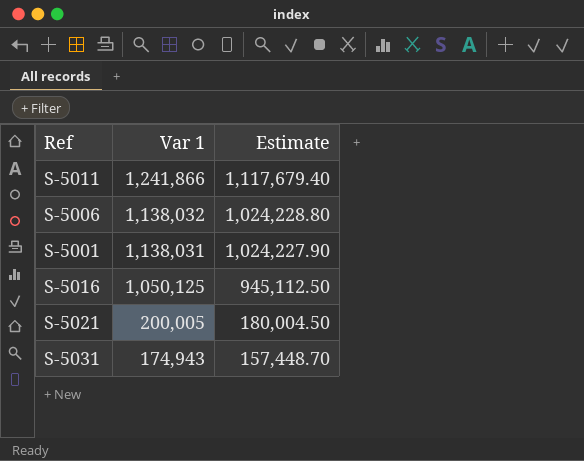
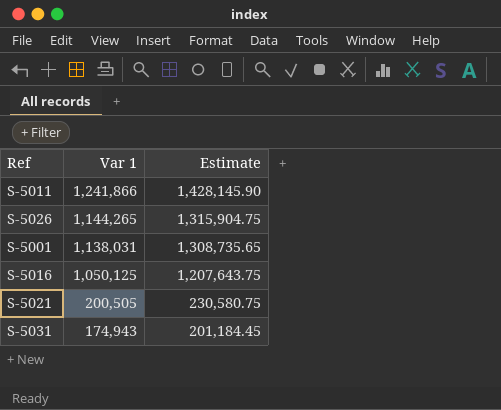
column Estimate | formula: [Var 1] * 0.9 -> [Var 1] * 1.15
row S-5006: 1,138,032 | 1,024,228.80 -> none
row S-5026: none -> 1,144,265 | 1,315,904.75
S-5021 | Var 1: 200,005 -> 200,505

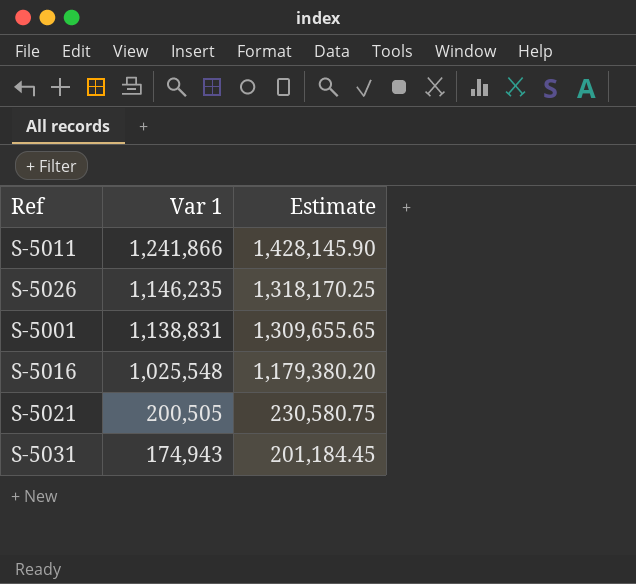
S-5026 | Var 1: 1,144,265 -> 1,146,235
S-5026 | Estimate: 1,315,904.75 -> 1,318,170.25
S-5001 | Var 1: 1,138,031 -> 1,138,831
S-5001 | Estimate: 1,308,735.65 -> 1,309,655.65
S-5016 | Var 1: 1,050,125 -> 1,025,548
S-5016 | Estimate: 1,207,643.75 -> 1,179,380.20

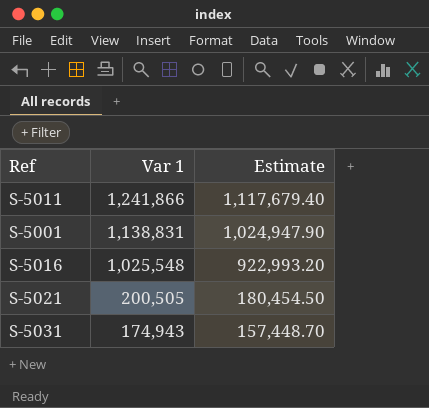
column Estimate | formula: [Var 1] * 1.15 -> [Var 1] * 0.9
row S-5026: 1,146,235 | 1,318,170.25 -> none

